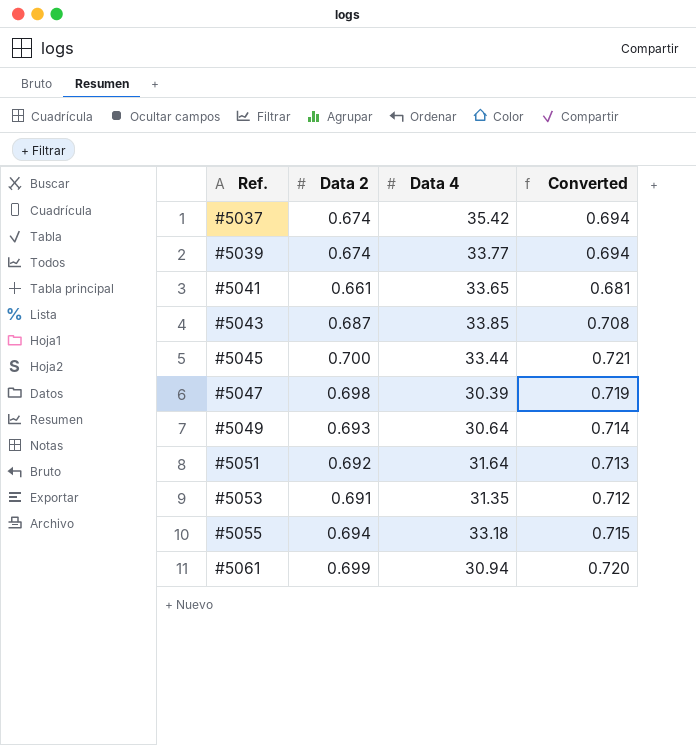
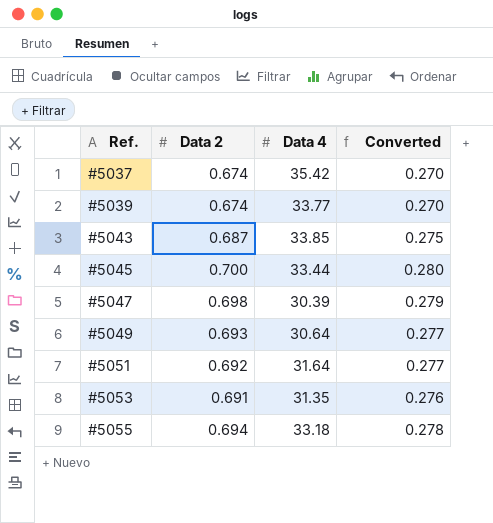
column Converted | formula: [Data 2] * 1.03 -> [Data 2] * 0.4
row #5041: 0.661 | 33.65 | 0.681 -> none
row #5061: 0.699 | 30.94 | 0.720 -> none

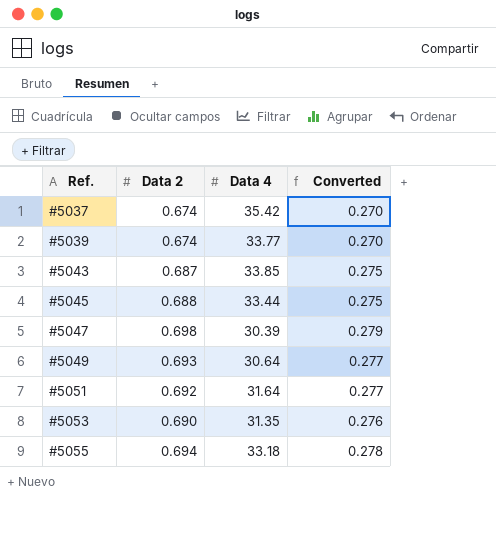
#5045 | Data 2: 0.700 -> 0.688
#5045 | Converted: 0.280 -> 0.275
#5053 | Data 2: 0.691 -> 0.690

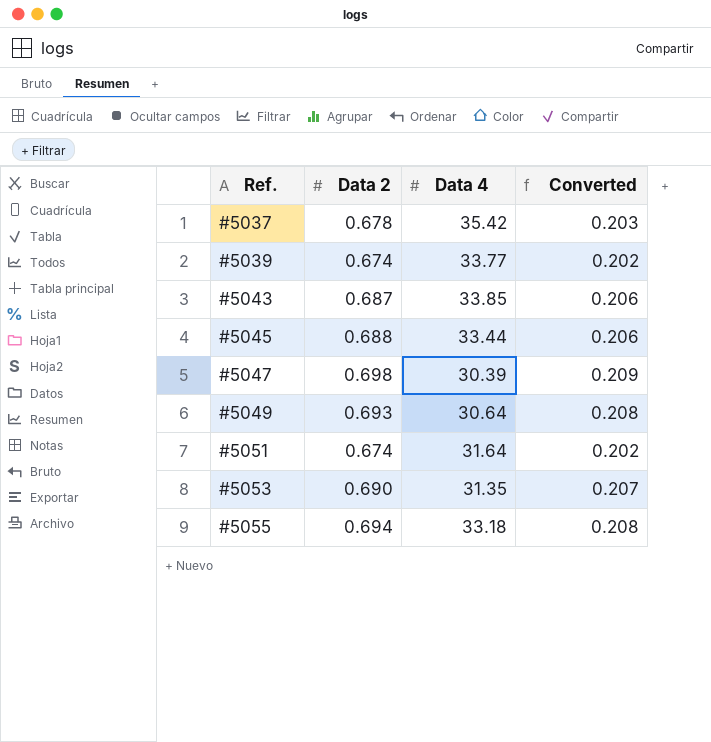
column Converted | formula: [Data 2] * 0.4 -> [Data 2] * 0.3
#5037 | Data 2: 0.674 -> 0.678
#5051 | Data 2: 0.692 -> 0.674

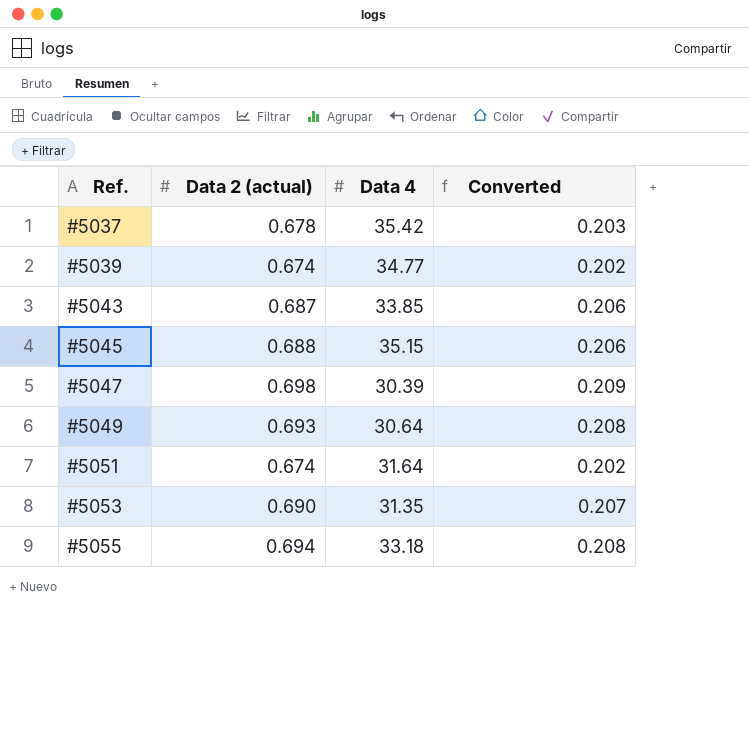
column name: Data 2 -> Data 2 (actual)
#5039 | Data 4: 33.77 -> 34.77
#5045 | Data 4: 33.44 -> 35.15

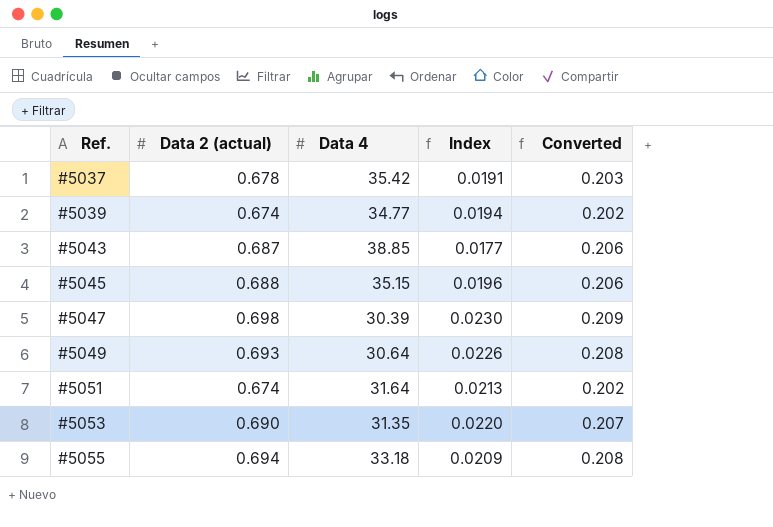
column Index | formula: none -> [Data 2 (actual)] / [Data 4]
#5043 | Data 4: 33.85 -> 38.85

